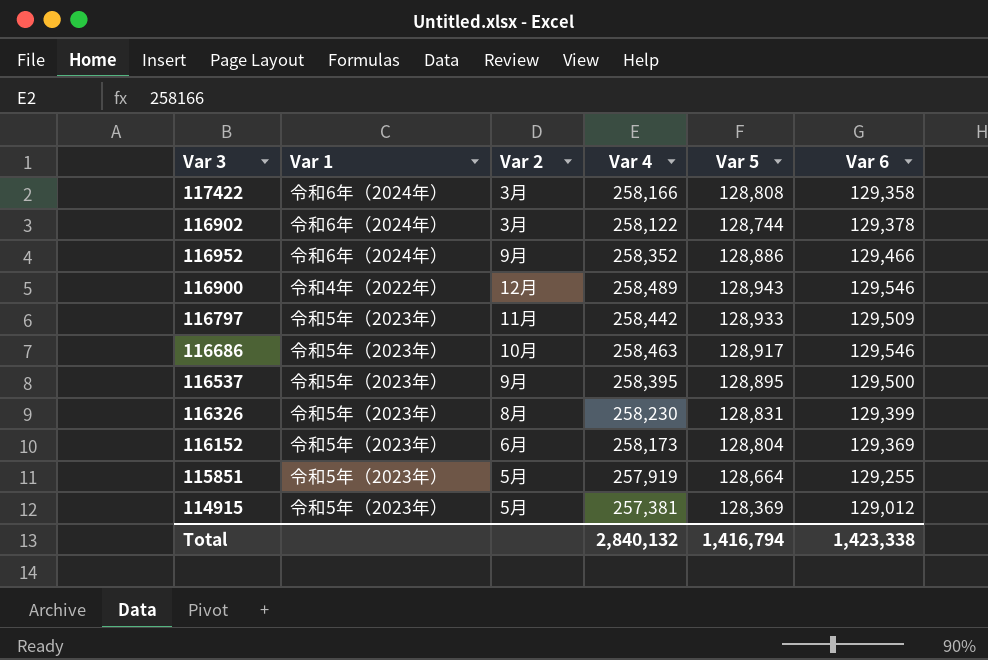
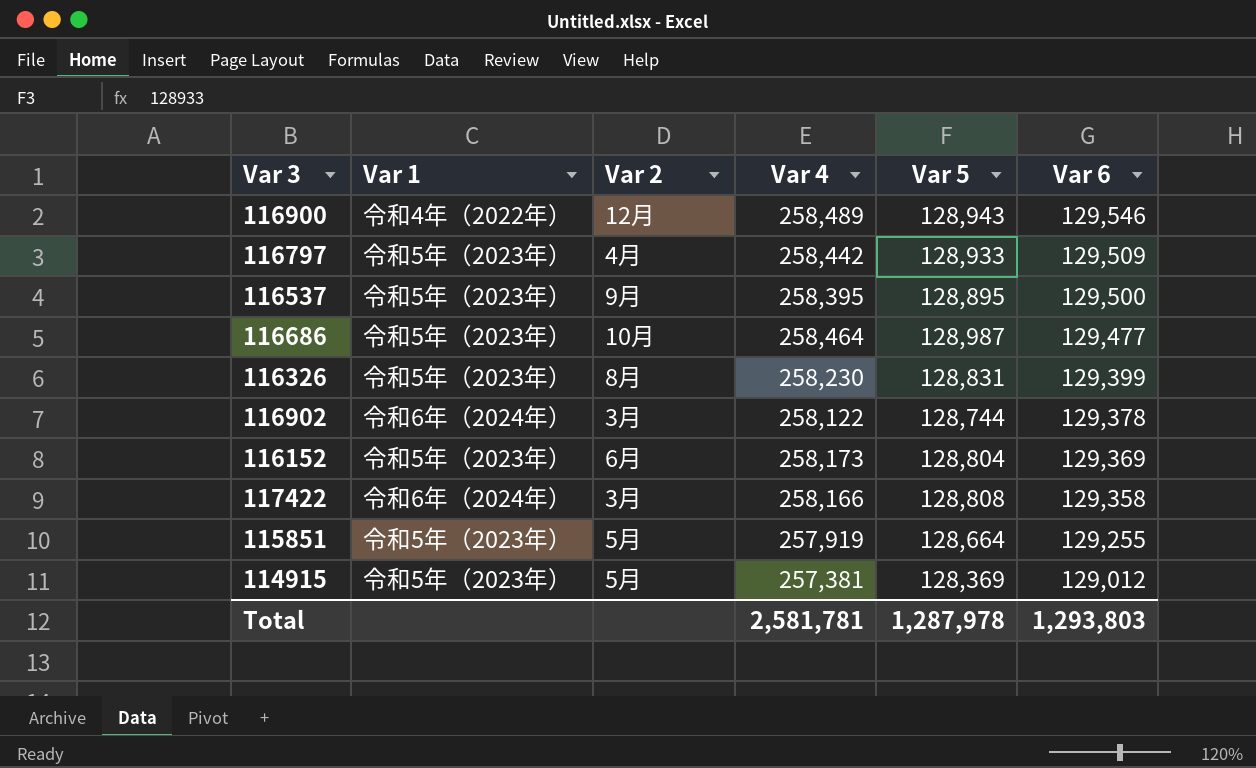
row order: none -> Var 6 descending
row 116952: 令和6年（2024年） | 9月 | 258,352 | 128,886 | 129,466 -> none
116797 | Var 2: 11月 -> 4月
116686 | Var 4: 258,463 -> 258,464
116686 | Var 5: 128,917 -> 128,987
116686 | Var 6: 129,546 -> 129,477
Total | Var 4: 2,840,132 -> 2,581,781
Total | Var 5: 1,416,794 -> 1,287,978
Total | Var 6: 1,423,338 -> 1,293,803

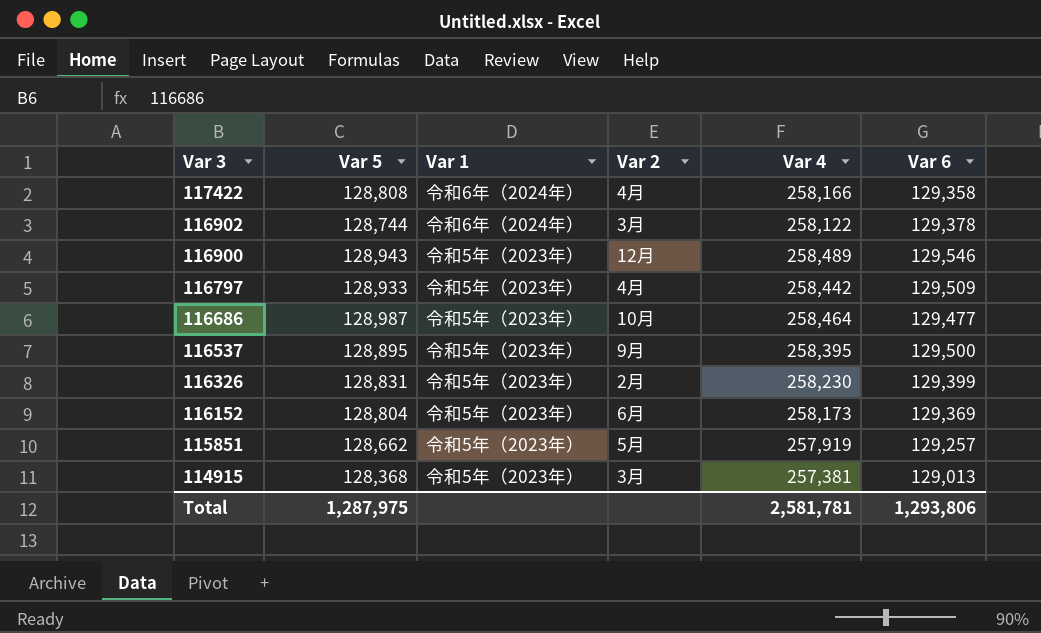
row order: Var 6 descending -> Var 3 descending
column Var 5 | position: 5 -> 2
117422 | Var 2: 3月 -> 4月
116900 | Var 1: 令和4年（2022年） -> 令和5年（2023年）
116326 | Var 2: 8月 -> 2月
115851 | Var 5: 128,664 -> 128,662
115851 | Var 6: 129,255 -> 129,257
114915 | Var 5: 128,369 -> 128,368
114915 | Var 2: 5月 -> 3月
114915 | Var 6: 129,012 -> 129,013
Total | Var 5: 1,287,978 -> 1,287,975
Total | Var 6: 1,293,803 -> 1,293,806

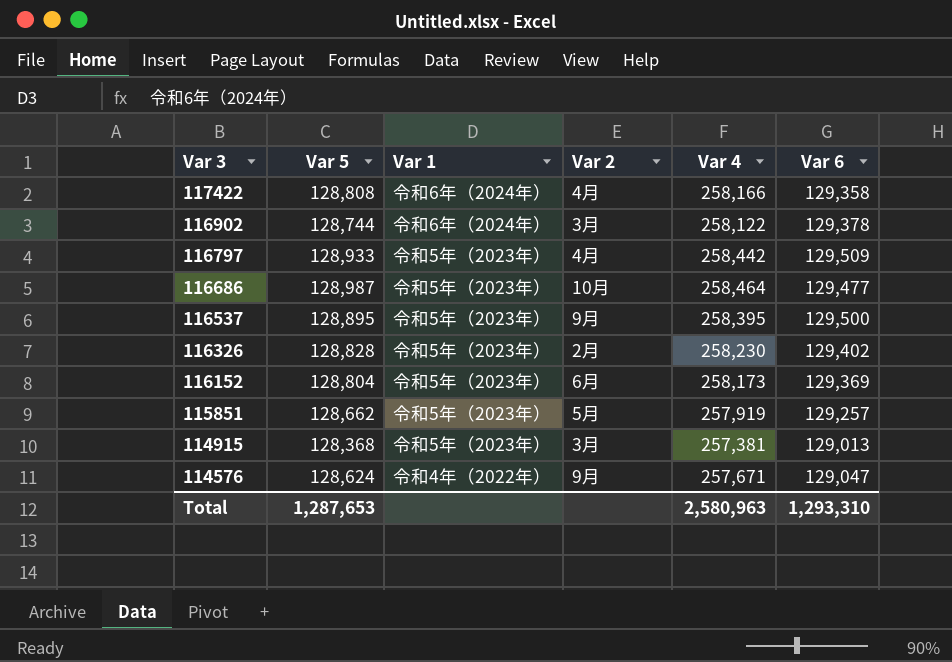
row 116900: 128,943 | 令和5年（2023年） | 12月 | 258,489 | 129,546 -> none
116326 | Var 5: 128,831 -> 128,828
116326 | Var 6: 129,399 -> 129,402
row 114576: none -> 128,624 | 令和4年（2022年） | 9月 | 257,671 | 129,047
Total | Var 5: 1,287,975 -> 1,287,653
Total | Var 4: 2,581,781 -> 2,580,963
Total | Var 6: 1,293,806 -> 1,293,310

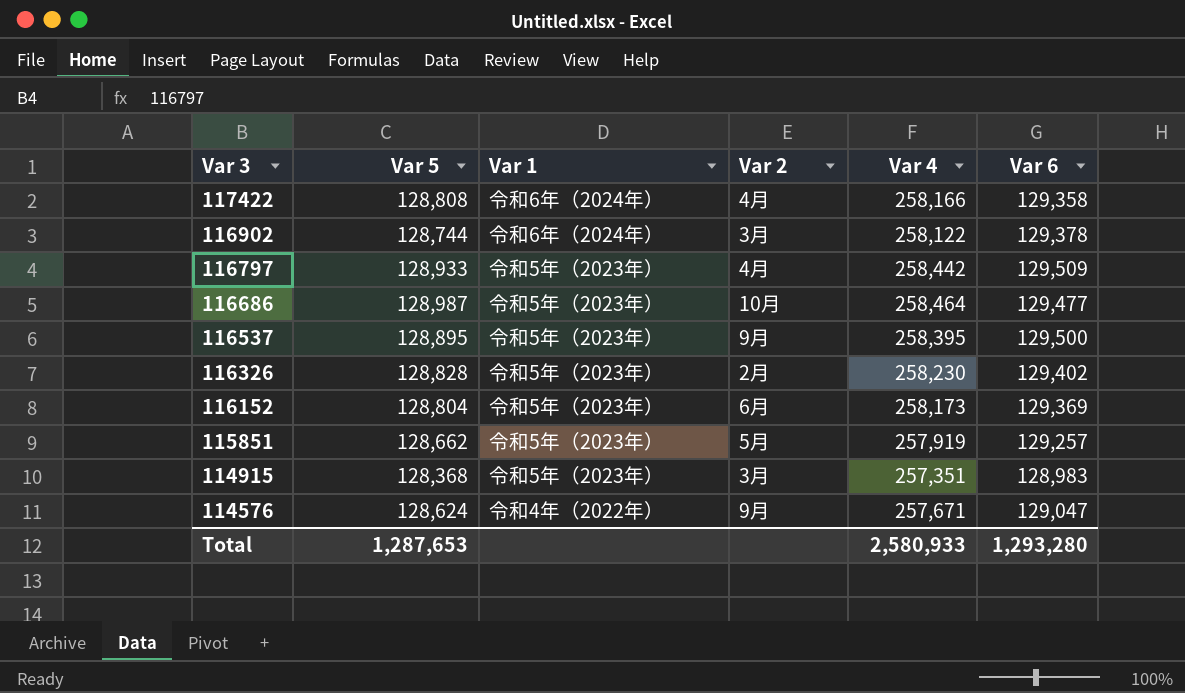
114915 | Var 4: 257,381 -> 257,351
114915 | Var 6: 129,013 -> 128,983
Total | Var 4: 2,580,963 -> 2,580,933
Total | Var 6: 1,293,310 -> 1,293,280

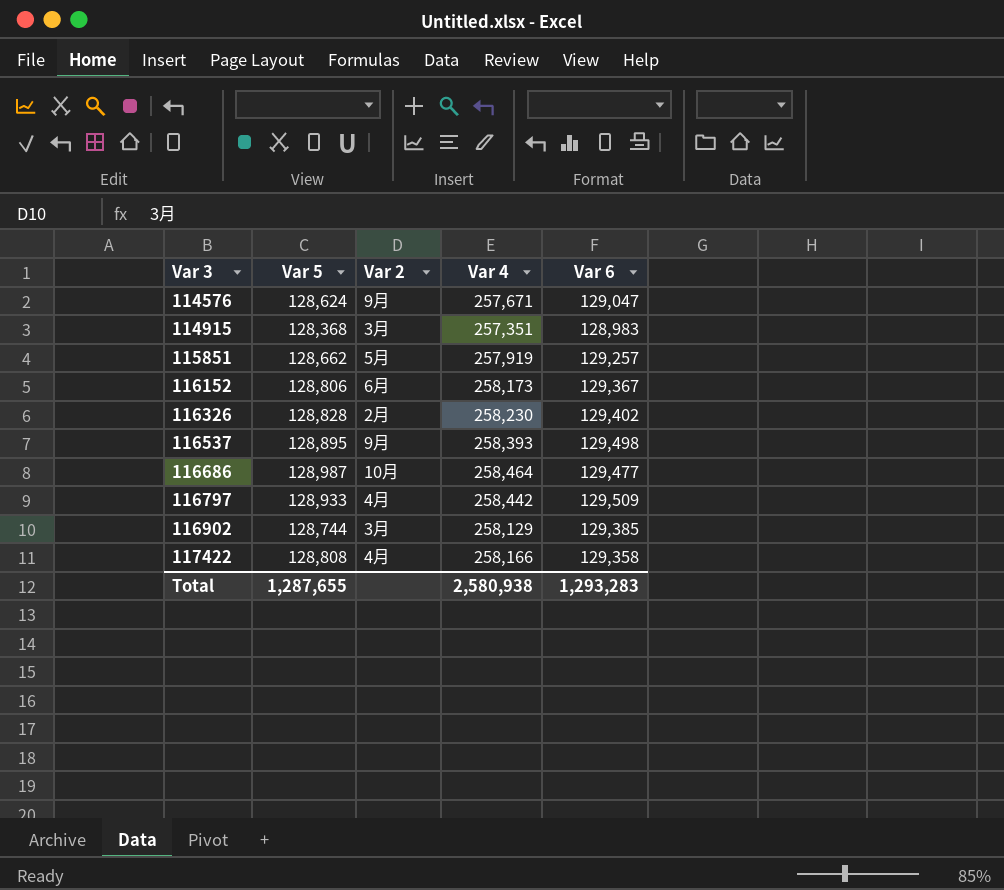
row order: Var 3 descending -> Var 3 ascending
column Var 1 | position: 3 -> none
116152 | Var 5: 128,804 -> 128,806
116152 | Var 6: 129,369 -> 129,367
116537 | Var 4: 258,395 -> 258,393
116537 | Var 6: 129,500 -> 129,498
116902 | Var 4: 258,122 -> 258,129
116902 | Var 6: 129,378 -> 129,385
Total | Var 5: 1,287,653 -> 1,287,655
Total | Var 4: 2,580,933 -> 2,580,938
Total | Var 6: 1,293,280 -> 1,293,283

